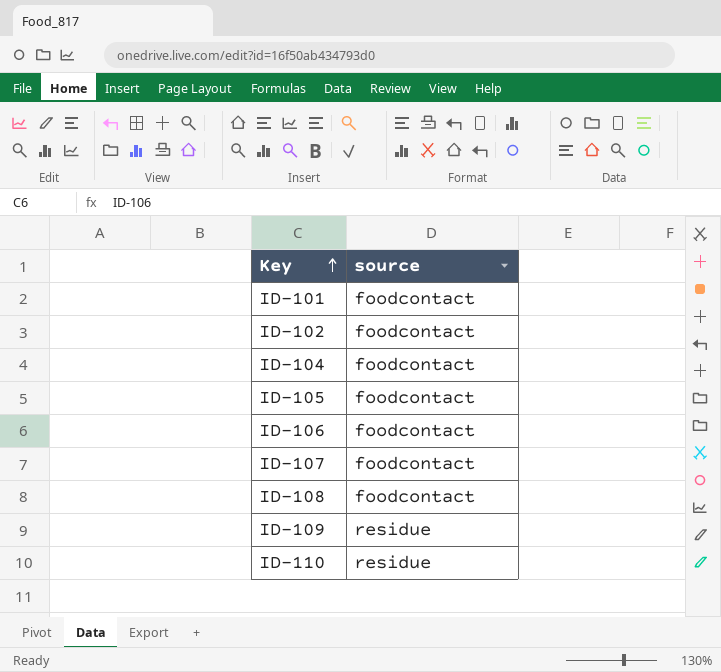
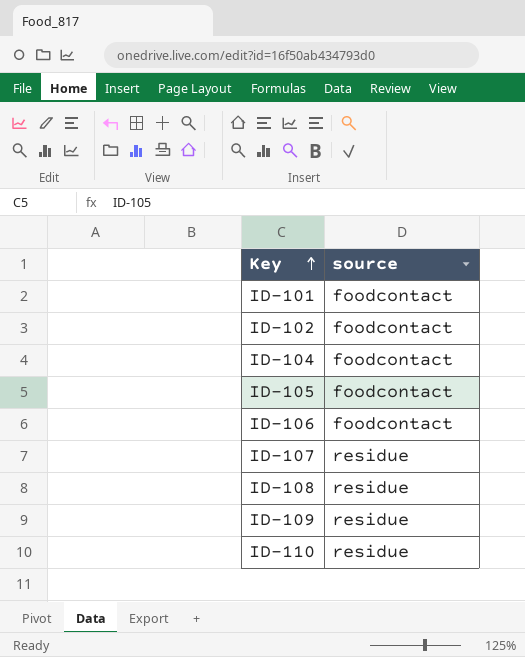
ID-107 | source: foodcontact -> residue
ID-108 | source: foodcontact -> residue

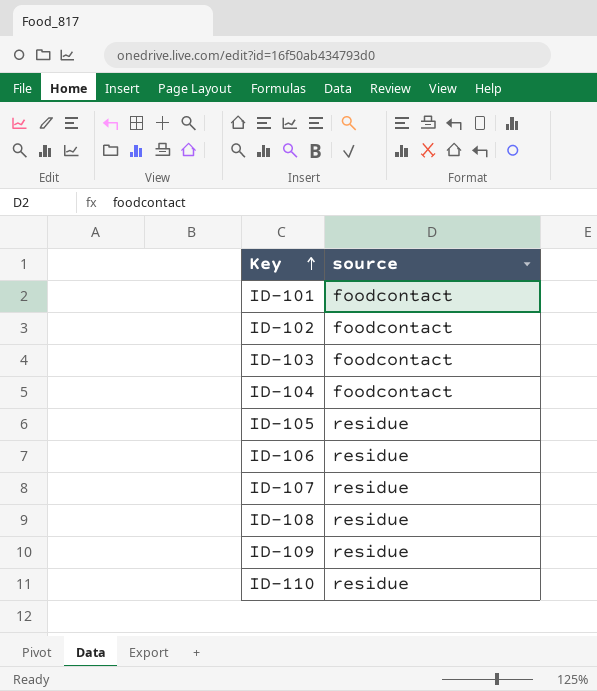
row ID-103: none -> foodcontact
ID-105 | source: foodcontact -> residue
ID-106 | source: foodcontact -> residue

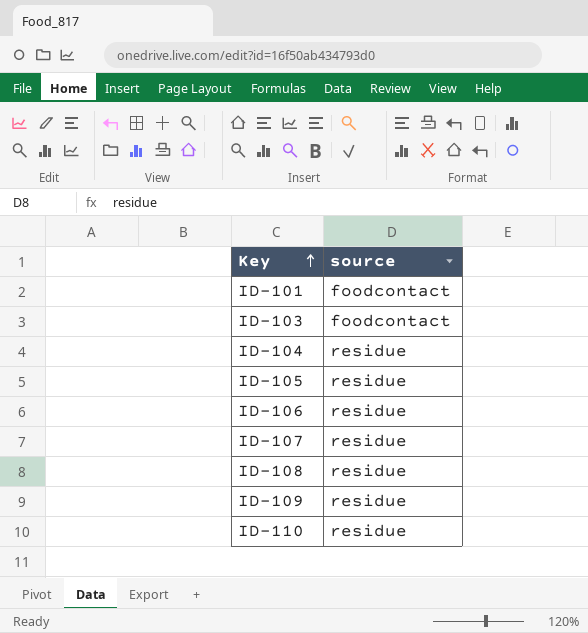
row ID-102: foodcontact -> none
ID-104 | source: foodcontact -> residue

